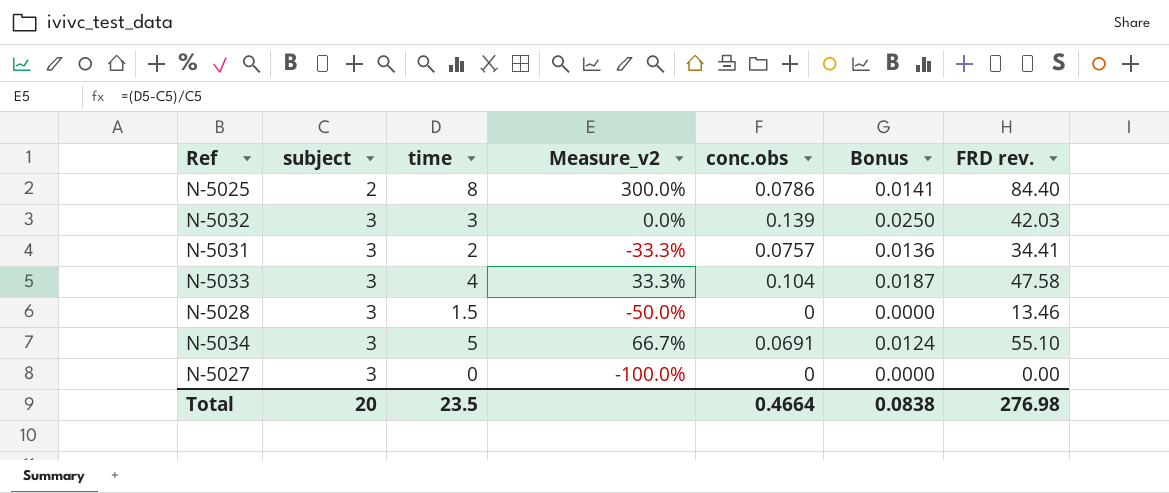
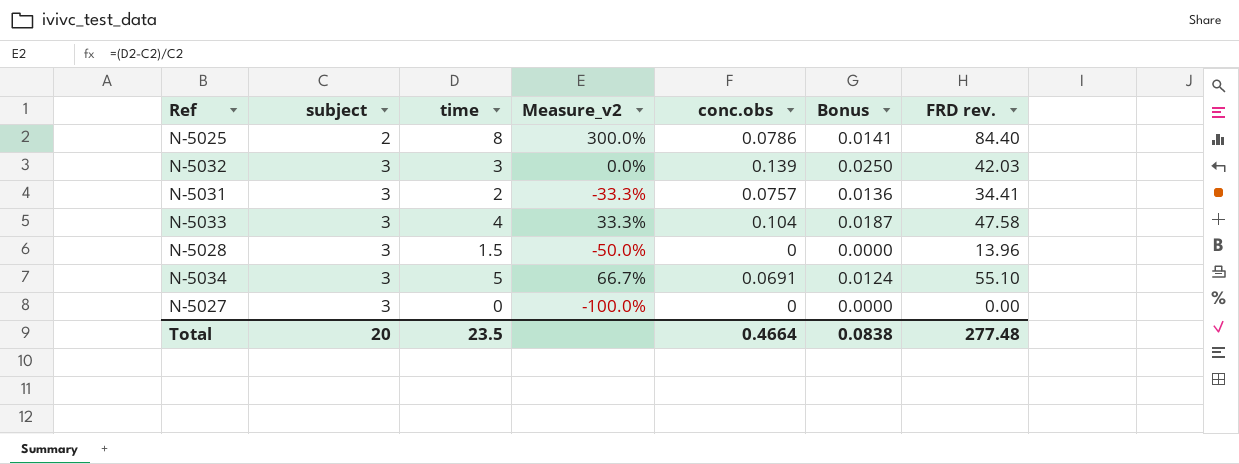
N-5028 | FRD rev.: 13.46 -> 13.96
Total | FRD rev.: 276.98 -> 277.48

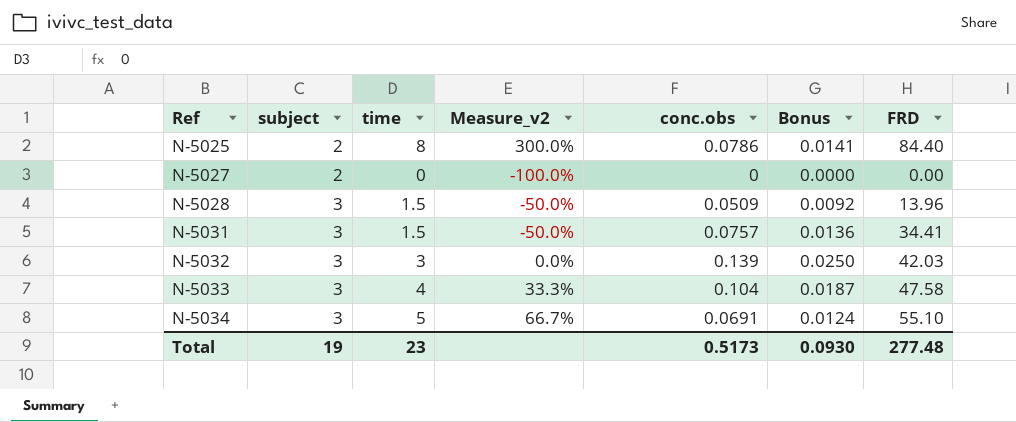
row order: subject ascending -> Ref ascending
column name: FRD rev. -> FRD
N-5027 | subject: 3 -> 2
N-5028 | conc.obs: 0 -> 0.0509
N-5028 | Bonus: 0.0000 -> 0.0092
N-5031 | time: 2 -> 1.5
N-5031 | Measure_v2: -33.3% -> -50.0%
Total | subject: 20 -> 19
Total | time: 23.5 -> 23
Total | conc.obs: 0.4664 -> 0.5173
Total | Bonus: 0.0838 -> 0.0930

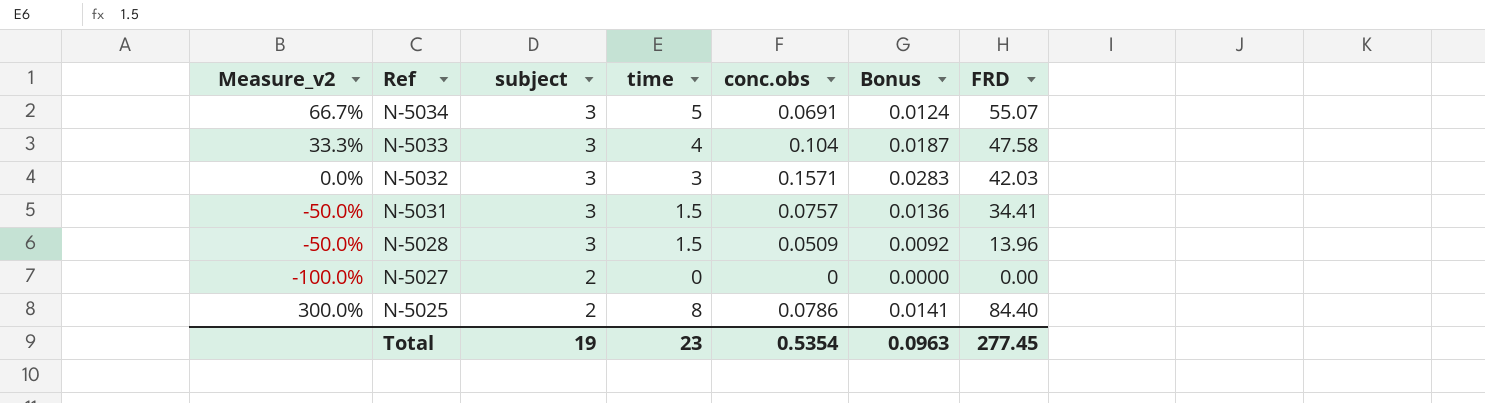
row order: Ref ascending -> Ref descending
column Measure_v2 | position: 4 -> 1
N-5034 | FRD: 55.10 -> 55.07
N-5032 | conc.obs: 0.139 -> 0.1571
N-5032 | Bonus: 0.0250 -> 0.0283
Total | conc.obs: 0.5173 -> 0.5354
Total | Bonus: 0.0930 -> 0.0963
Total | FRD: 277.48 -> 277.45

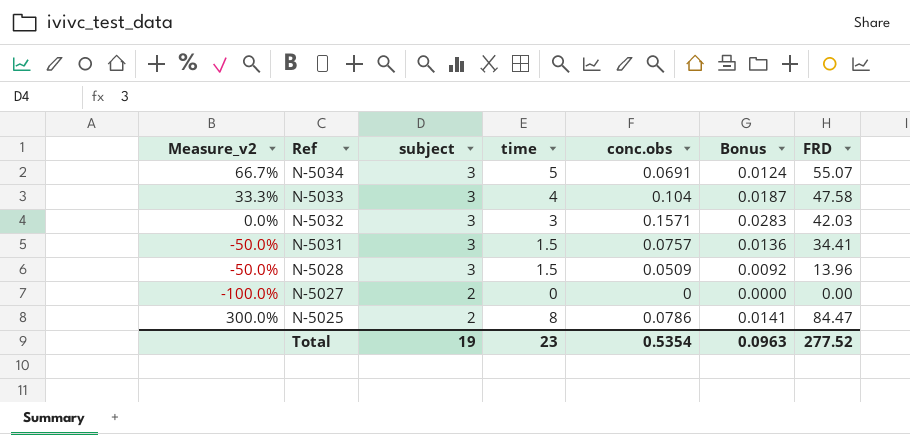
N-5025 | FRD: 84.40 -> 84.47
Total | FRD: 277.45 -> 277.52

